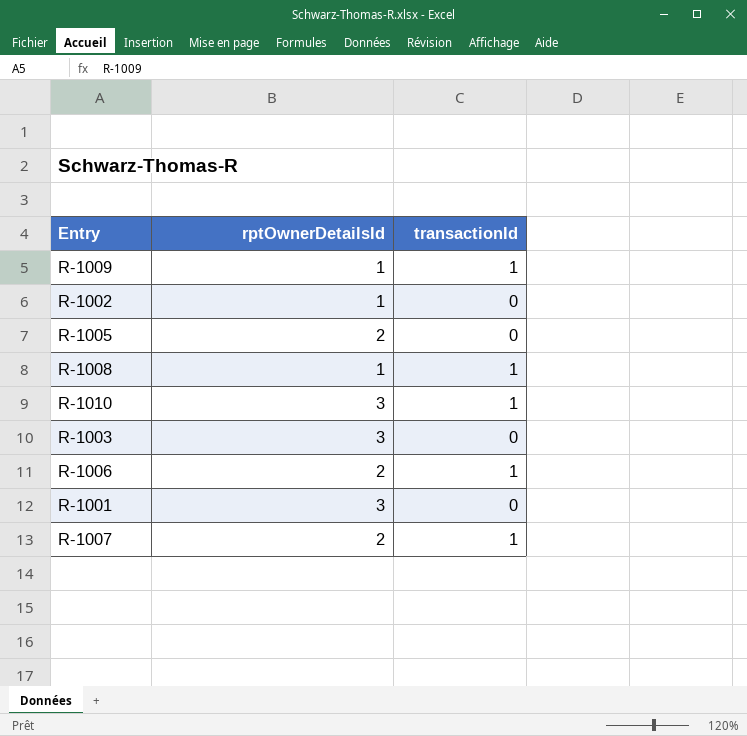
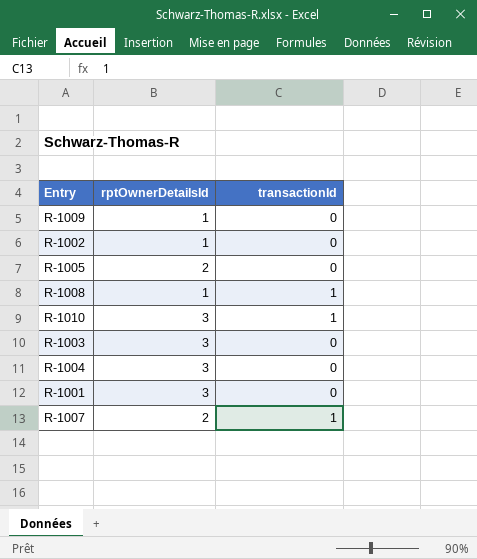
row R-1006: 2 | 1 -> none
R-1009 | transactionId: 1 -> 0
row R-1004: none -> 3 | 0

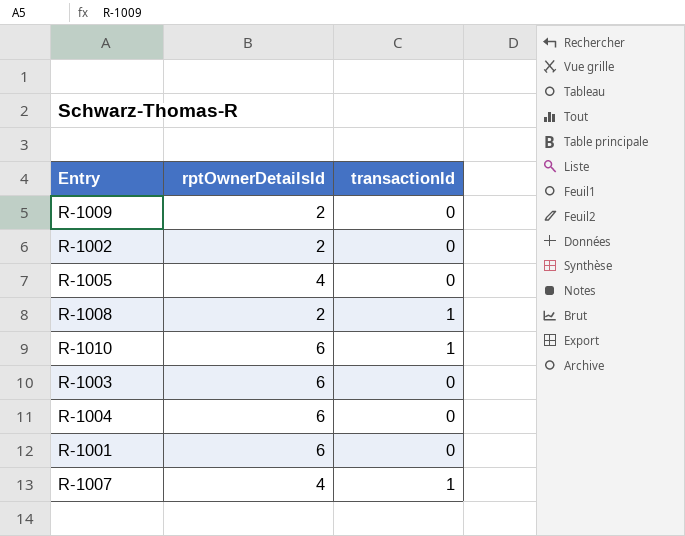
R-1009 | rptOwnerDetailsId: 1 -> 2
R-1002 | rptOwnerDetailsId: 1 -> 2
R-1005 | rptOwnerDetailsId: 2 -> 4
R-1008 | rptOwnerDetailsId: 1 -> 2
R-1010 | rptOwnerDetailsId: 3 -> 6
R-1003 | rptOwnerDetailsId: 3 -> 6
R-1004 | rptOwnerDetailsId: 3 -> 6
R-1001 | rptOwnerDetailsId: 3 -> 6
R-1007 | rptOwnerDetailsId: 2 -> 4

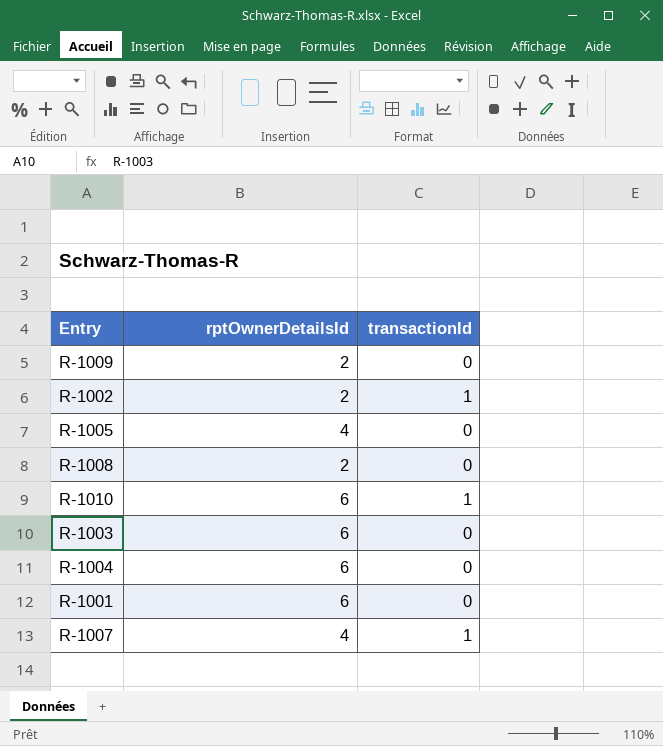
R-1002 | transactionId: 0 -> 1
R-1008 | transactionId: 1 -> 0

